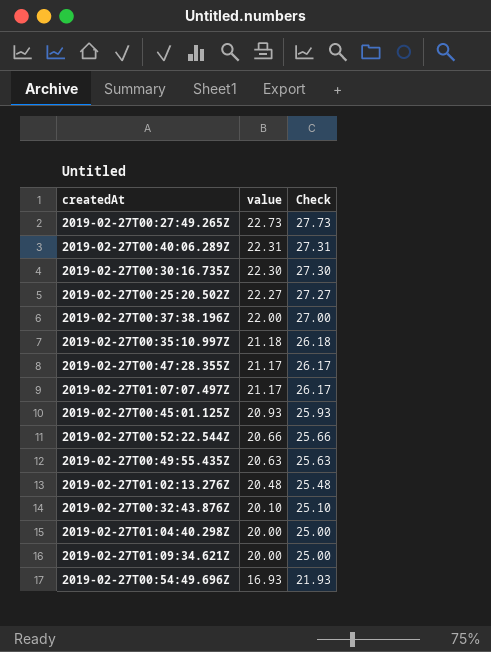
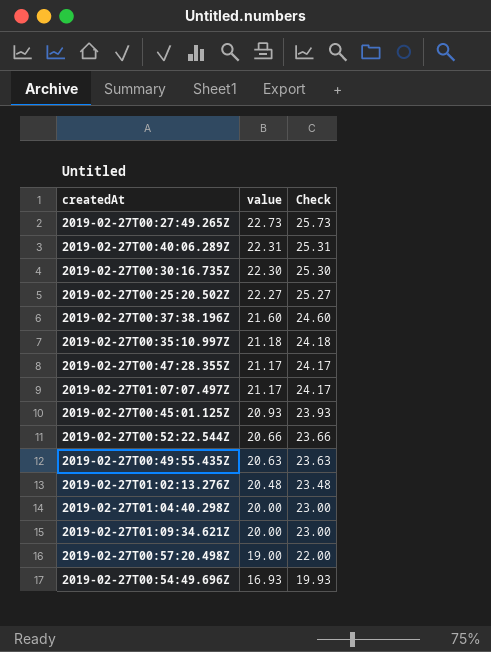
column Check | formula: [value] + 5 -> [value] + 3
row 2019-02-27T00:32:43.876Z: 20.10 | 25.10 -> none
2019-02-27T00:37:38.196Z | value: 22.00 -> 21.60
row 2019-02-27T00:57:20.498Z: none -> 19.00 | 22.00

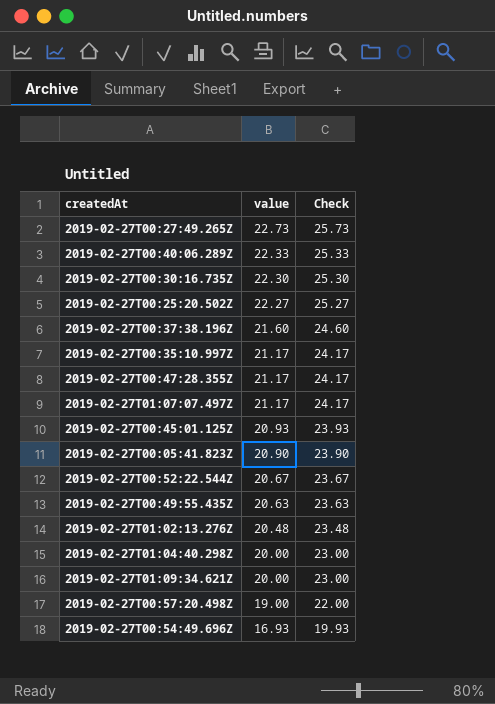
2019-02-27T00:40:06.289Z | value: 22.31 -> 22.33
2019-02-27T00:40:06.289Z | Check: 25.31 -> 25.33
2019-02-27T00:35:10.997Z | value: 21.18 -> 21.17
2019-02-27T00:35:10.997Z | Check: 24.18 -> 24.17
row 2019-02-27T00:05:41.823Z: none -> 20.90 | 23.90
2019-02-27T00:52:22.544Z | value: 20.66 -> 20.67
2019-02-27T00:52:22.544Z | Check: 23.66 -> 23.67

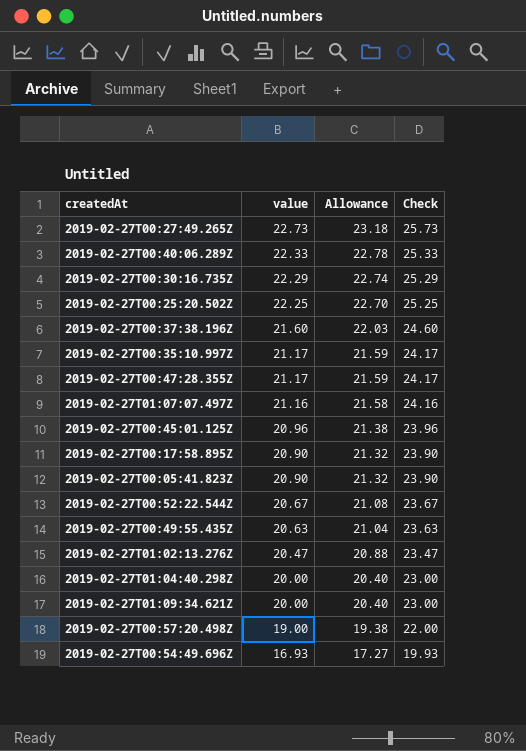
column Allowance | formula: none -> [value] * 1.02
2019-02-27T00:30:16.735Z | value: 22.30 -> 22.29
2019-02-27T00:30:16.735Z | Check: 25.30 -> 25.29
2019-02-27T00:25:20.502Z | value: 22.27 -> 22.25
2019-02-27T00:25:20.502Z | Check: 25.27 -> 25.25
2019-02-27T01:07:07.497Z | value: 21.17 -> 21.16
2019-02-27T01:07:07.497Z | Check: 24.17 -> 24.16
2019-02-27T00:45:01.125Z | value: 20.93 -> 20.96
2019-02-27T00:45:01.125Z | Check: 23.93 -> 23.96
row 2019-02-27T00:17:58.895Z: none -> 20.90 | 21.32 | 23.90
2019-02-27T01:02:13.276Z | value: 20.48 -> 20.47
2019-02-27T01:02:13.276Z | Check: 23.48 -> 23.47

